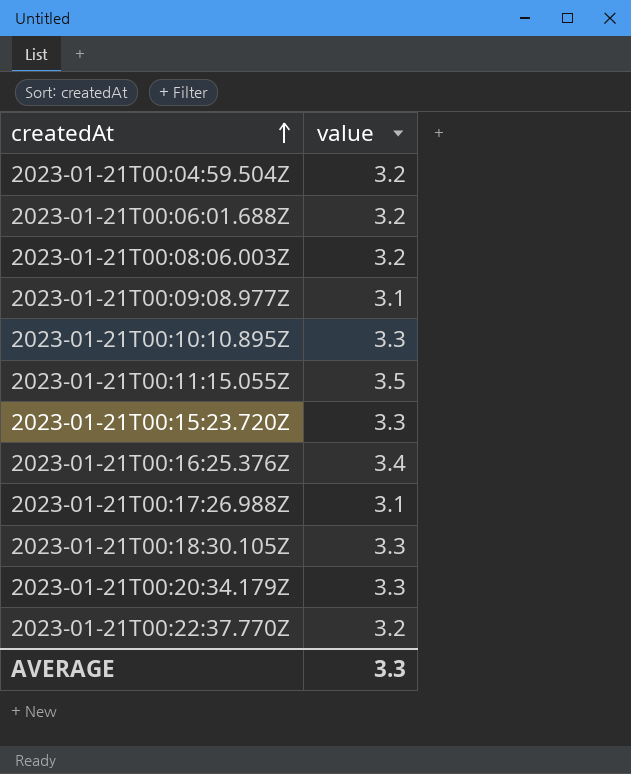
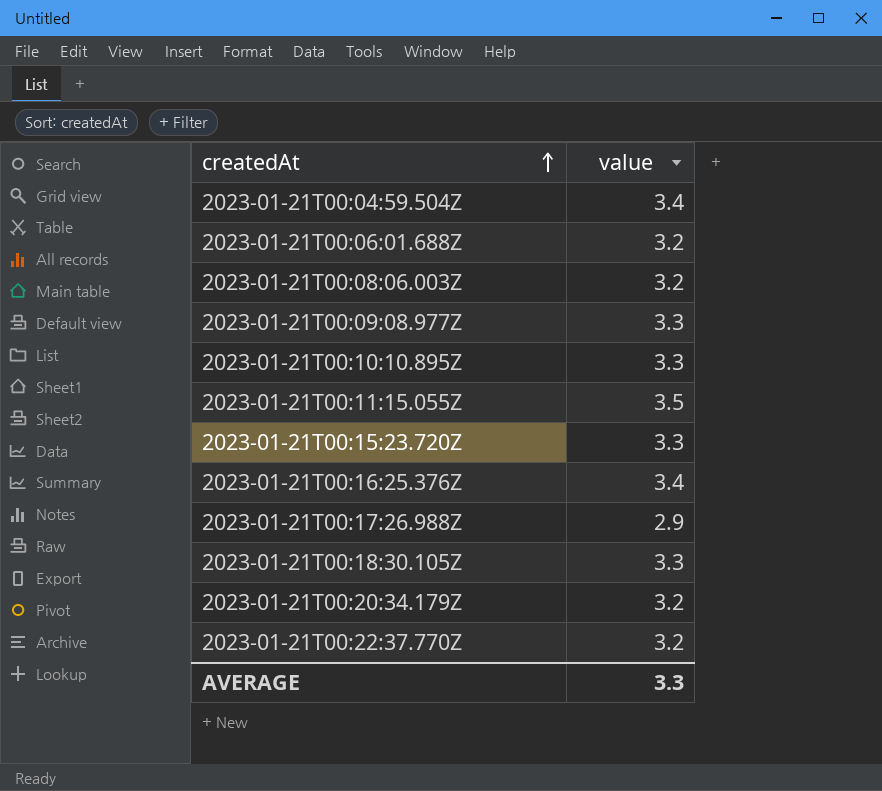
2023-01-21T00:04:59.504Z | value: 3.2 -> 3.4
2023-01-21T00:09:08.977Z | value: 3.1 -> 3.3
2023-01-21T00:17:26.988Z | value: 3.1 -> 2.9
2023-01-21T00:20:34.179Z | value: 3.3 -> 3.2

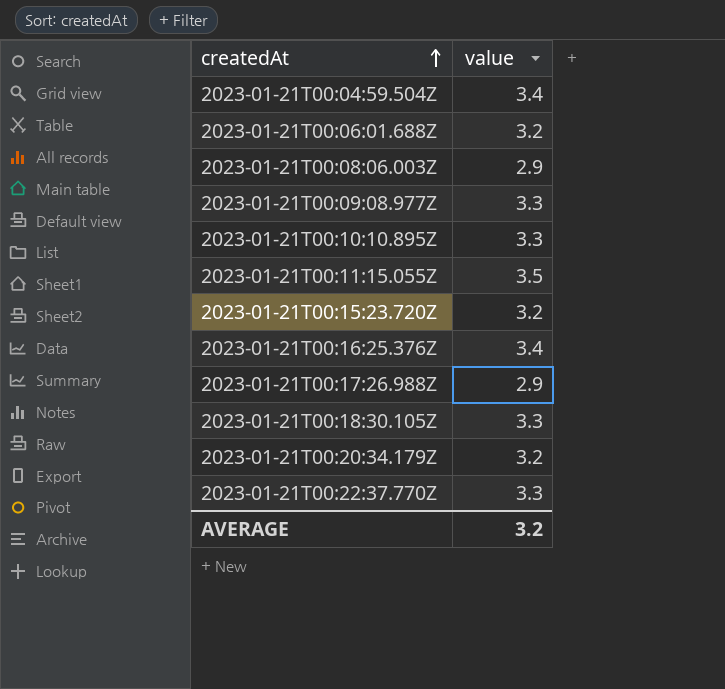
2023-01-21T00:08:06.003Z | value: 3.2 -> 2.9
2023-01-21T00:15:23.720Z | value: 3.3 -> 3.2
2023-01-21T00:22:37.770Z | value: 3.2 -> 3.3
AVERAGE | value: 3.3 -> 3.2

